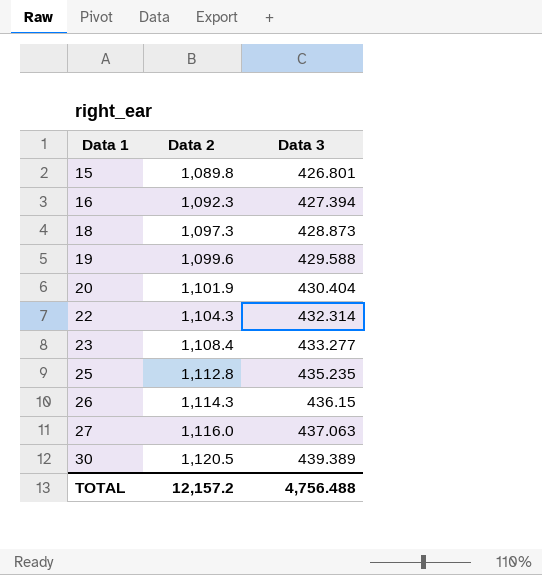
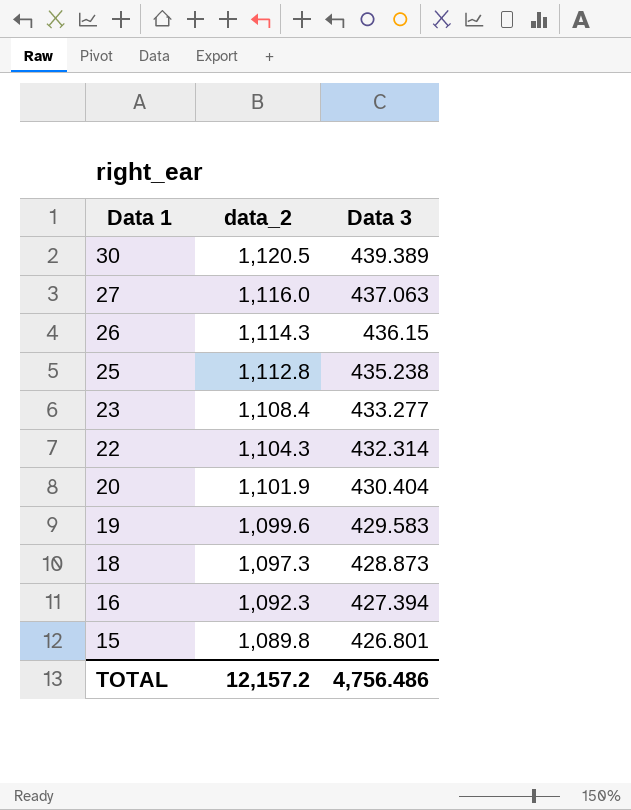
row order: Data 1 ascending -> Data 1 descending
column name: Data 2 -> data_2
25 | Data 3: 435.235 -> 435.238
19 | Data 3: 429.588 -> 429.583
TOTAL | Data 3: 4,756.488 -> 4,756.486

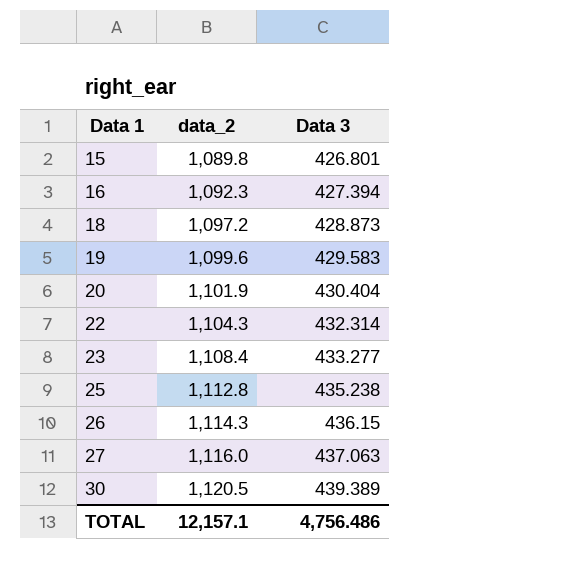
row order: Data 1 descending -> Data 1 ascending
18 | data_2: 1,097.3 -> 1,097.2
TOTAL | data_2: 12,157.2 -> 12,157.1

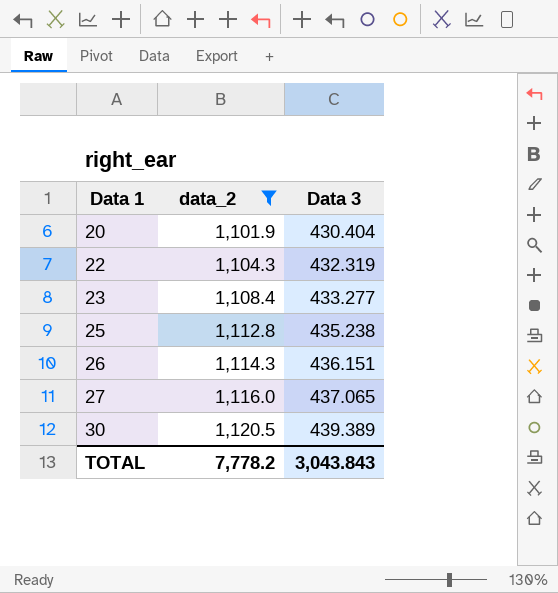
filter: none -> data_2 >= 1,101.9
22 | Data 3: 432.314 -> 432.319
26 | Data 3: 436.15 -> 436.151
27 | Data 3: 437.063 -> 437.065
TOTAL | data_2: 12,157.1 -> 7,778.2
TOTAL | Data 3: 4,756.486 -> 3,043.843

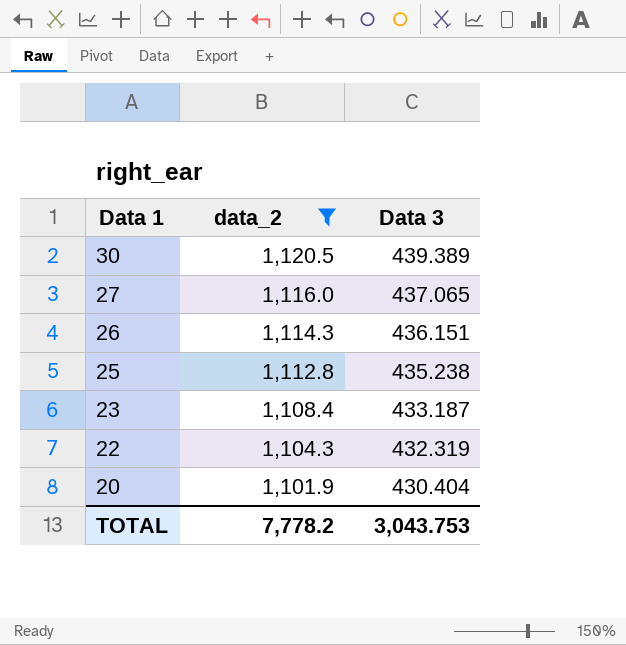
row order: Data 1 ascending -> Data 1 descending
23 | Data 3: 433.277 -> 433.187
TOTAL | Data 3: 3,043.843 -> 3,043.753

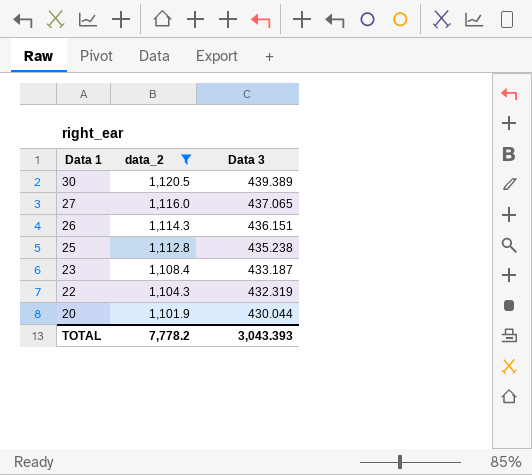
20 | Data 3: 430.404 -> 430.044
TOTAL | Data 3: 3,043.753 -> 3,043.393

